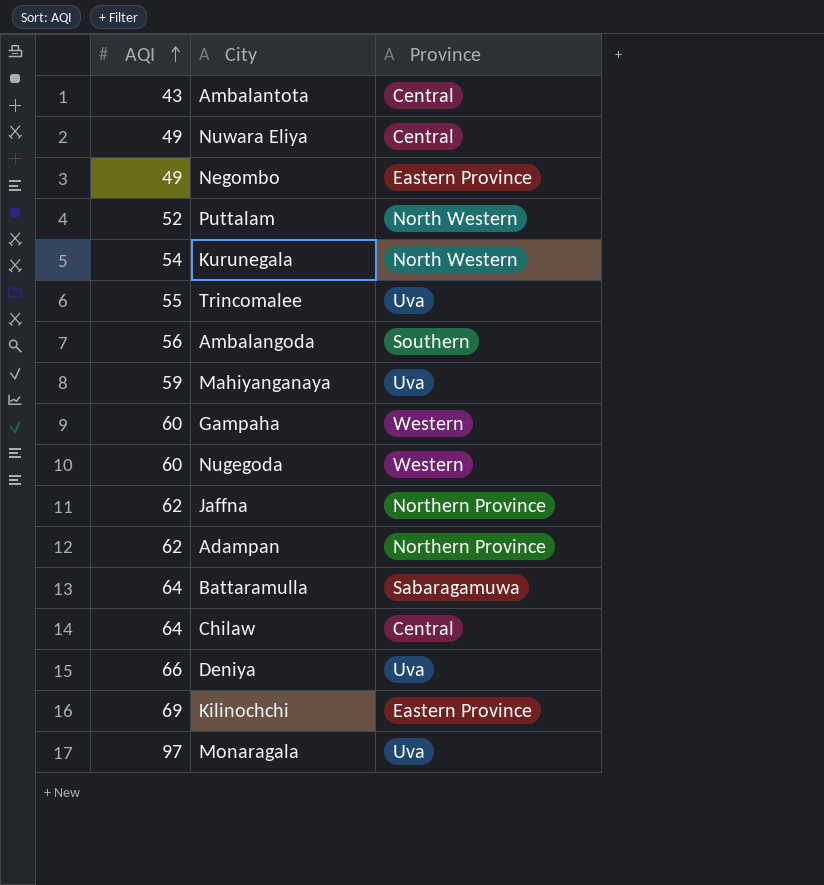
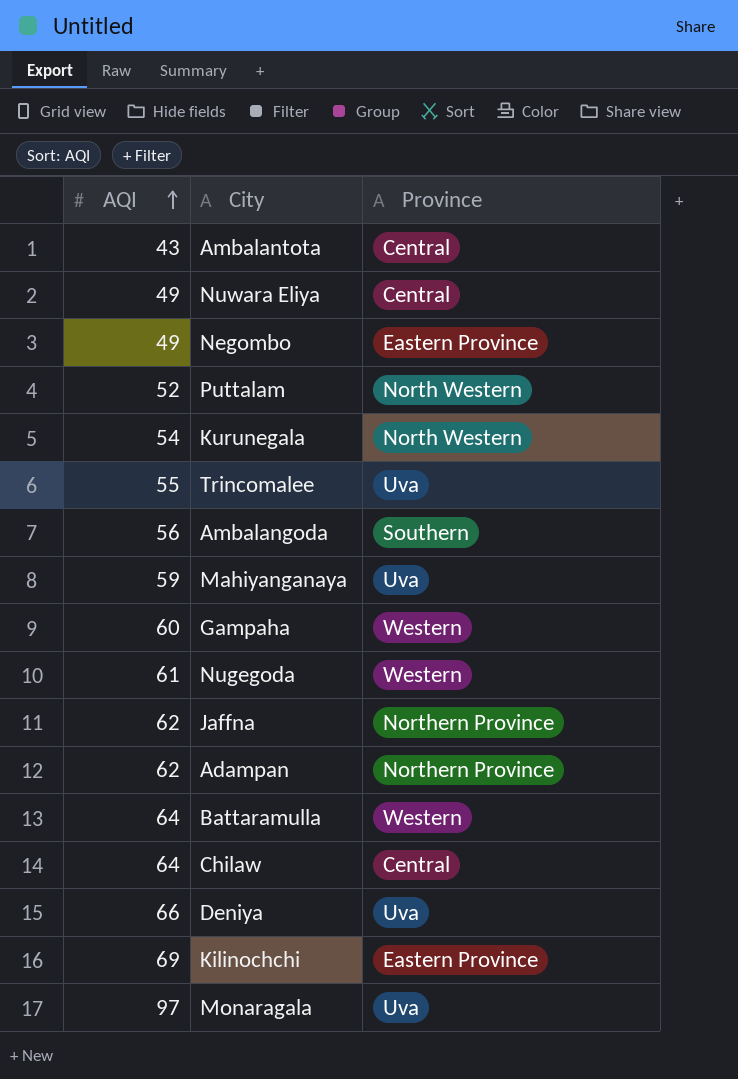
Nugegoda | AQI: 60 -> 61
Battaramulla | Province: Sabaragamuwa -> Western

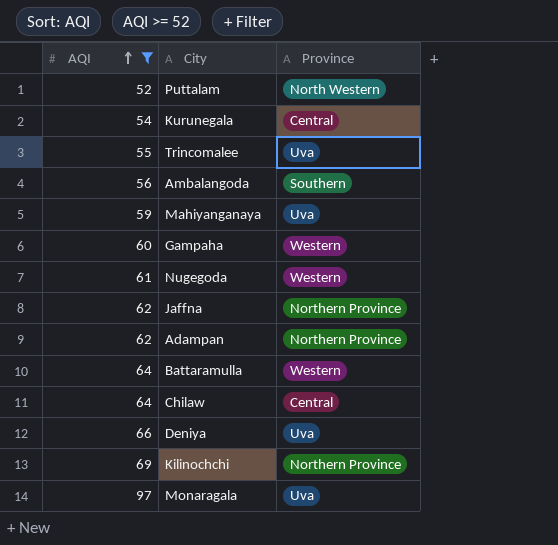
filter: none -> AQI >= 52
Kurunegala | Province: North Western -> Central
Kilinochchi | Province: Eastern Province -> Northern Province

